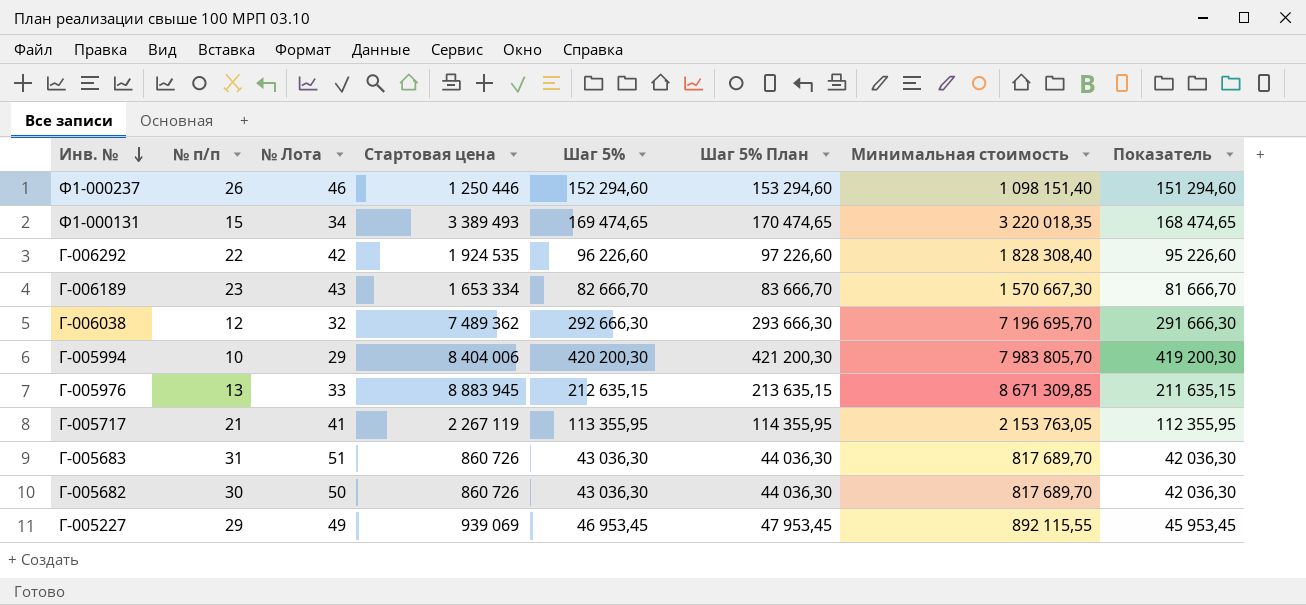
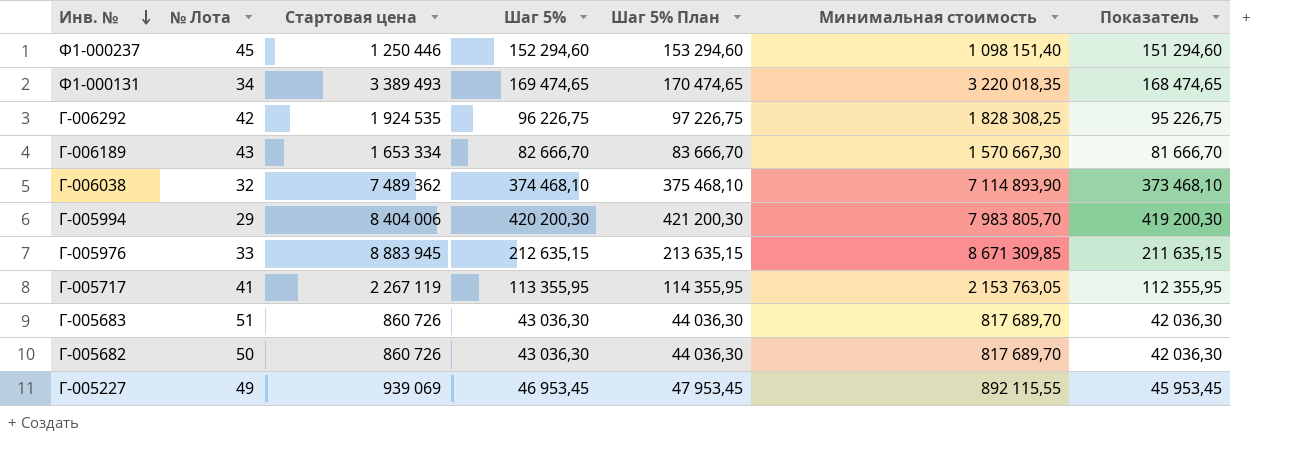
column № п/п | position: 2 -> none
Ф1-000237 | № Лота: 46 -> 45
Г-006292 | Шаг 5%: 96 226,60 -> 96 226,75
Г-006292 | Шаг 5% План: 97 226,60 -> 97 226,75
Г-006292 | Минимальная стоимость: 1 828 308,40 -> 1 828 308,25
Г-006292 | Показатель: 95 226,60 -> 95 226,75
Г-006038 | Шаг 5%: 292 666,30 -> 374 468,10
Г-006038 | Шаг 5% План: 293 666,30 -> 375 468,10
Г-006038 | Минимальная стоимость: 7 196 695,70 -> 7 114 893,90
Г-006038 | Показатель: 291 666,30 -> 373 468,10

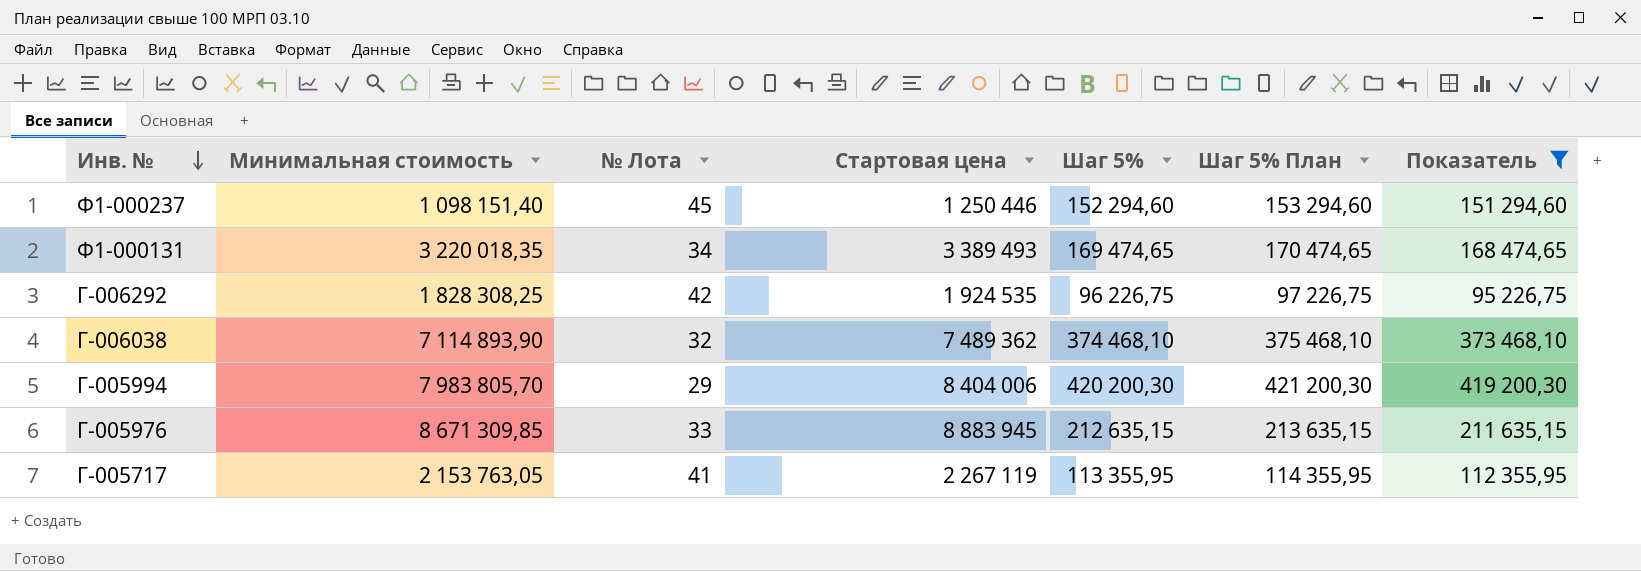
filter: none -> Показатель >= 95 226,75
column Минимальная стоимость | position: 6 -> 2

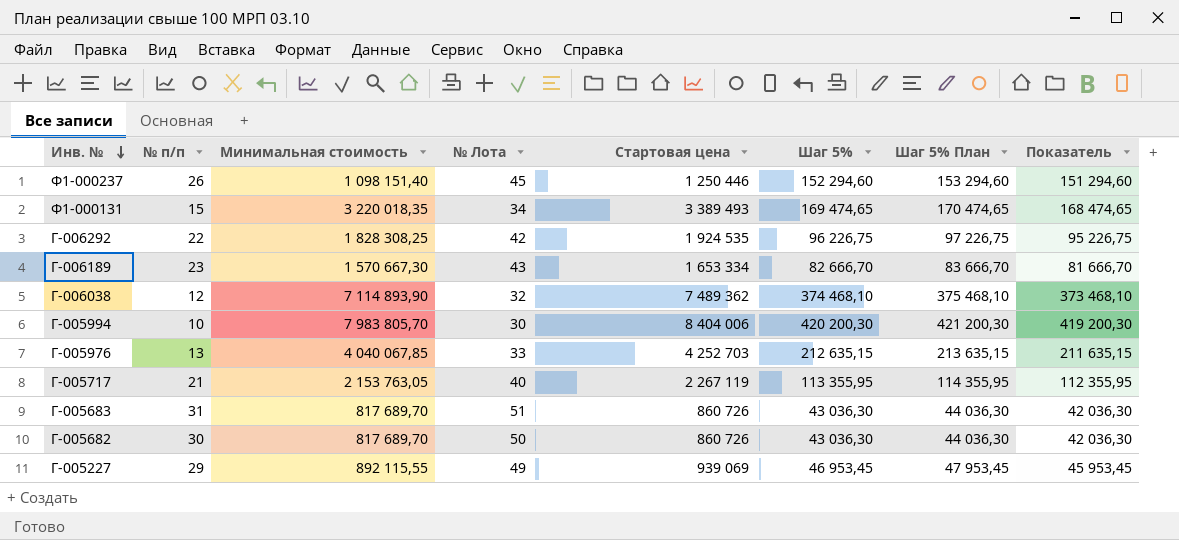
filter: Показатель >= 95 226,75 -> none
column № п/п | position: none -> 2
Г-005994 | № Лота: 29 -> 30
Г-005976 | Минимальная стоимость: 8 671 309,85 -> 4 040 067,85
Г-005976 | Стартовая цена: 8 883 945 -> 4 252 703
Г-005717 | № Лота: 41 -> 40

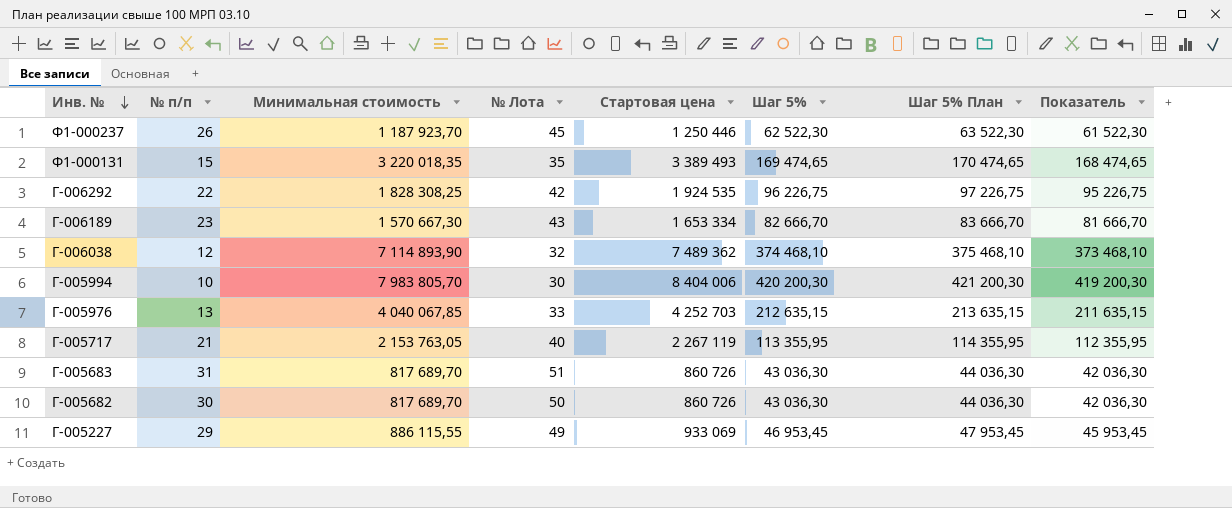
Ф1-000237 | Минимальная стоимость: 1 098 151,40 -> 1 187 923,70
Ф1-000237 | Шаг 5%: 152 294,60 -> 62 522,30
Ф1-000237 | Шаг 5% План: 153 294,60 -> 63 522,30
Ф1-000237 | Показатель: 151 294,60 -> 61 522,30
Ф1-000131 | № Лота: 34 -> 35
Г-005227 | Минимальная стоимость: 892 115,55 -> 886 115,55
Г-005227 | Стартовая цена: 939 069 -> 933 069

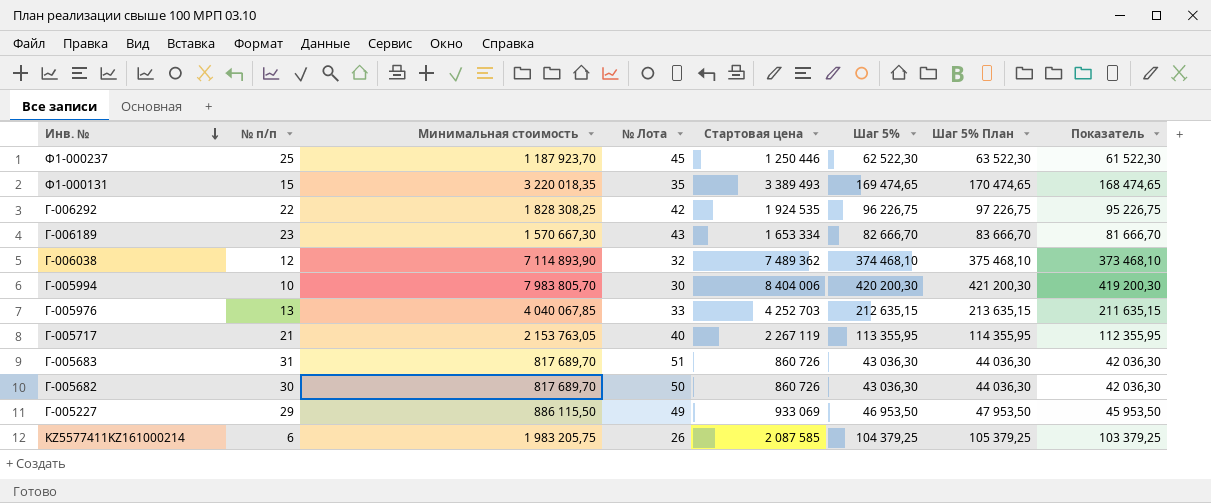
Ф1-000237 | № п/п: 26 -> 25
Г-005227 | Минимальная стоимость: 886 115,55 -> 886 115,50
Г-005227 | Шаг 5%: 46 953,45 -> 46 953,50
Г-005227 | Шаг 5% План: 47 953,45 -> 47 953,50
Г-005227 | Показатель: 45 953,45 -> 45 953,50
row KZ5577411KZ161000214: none -> 6 | 1 983 205,75 | 26 | 2 087 585 | 104 379,25 | 105 379,25 | 103 379,25

